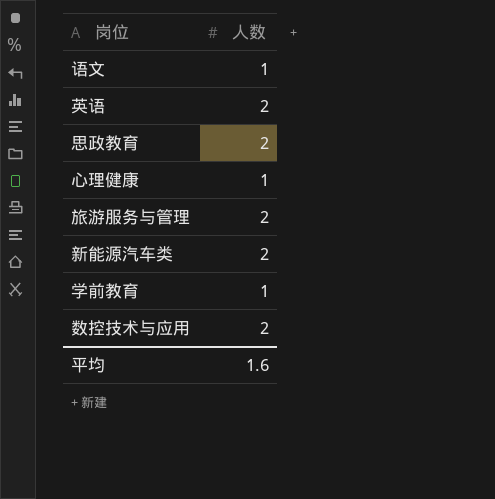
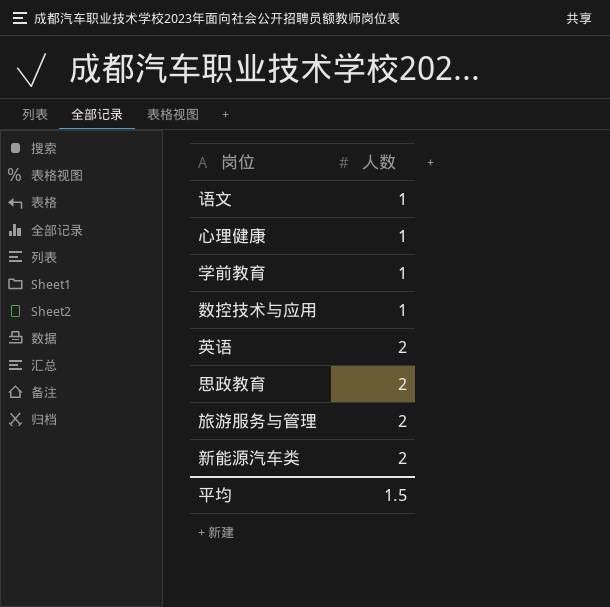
row order: none -> 人数 ascending
数控技术与应用 | 人数: 2 -> 1
平均 | 人数: 1.6 -> 1.5

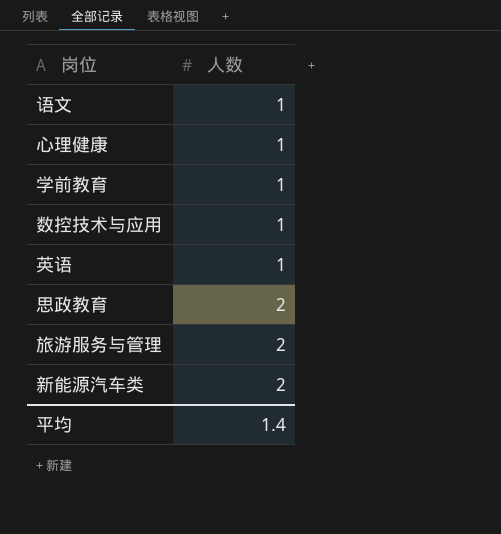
英语 | 人数: 2 -> 1
平均 | 人数: 1.5 -> 1.4

